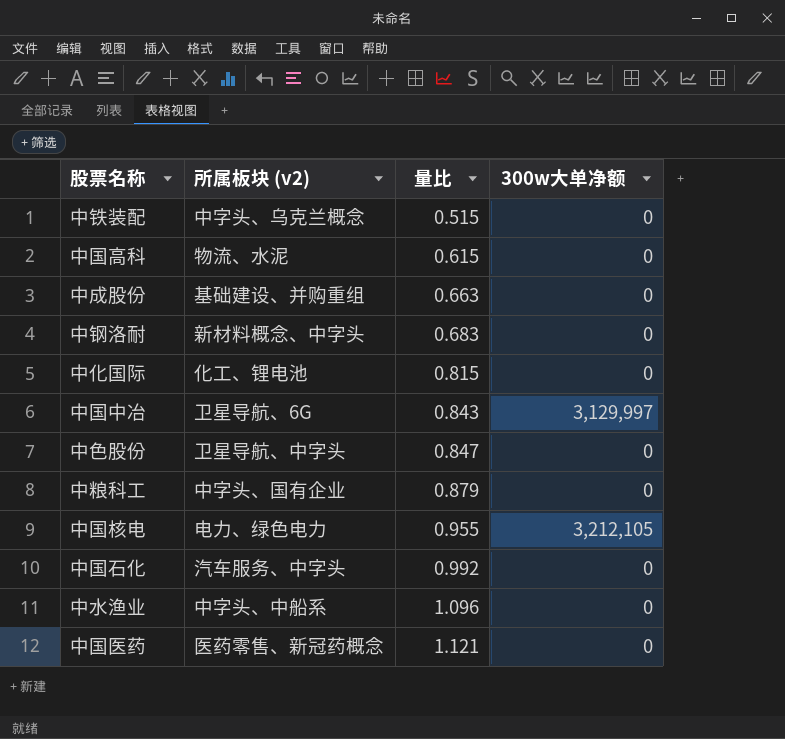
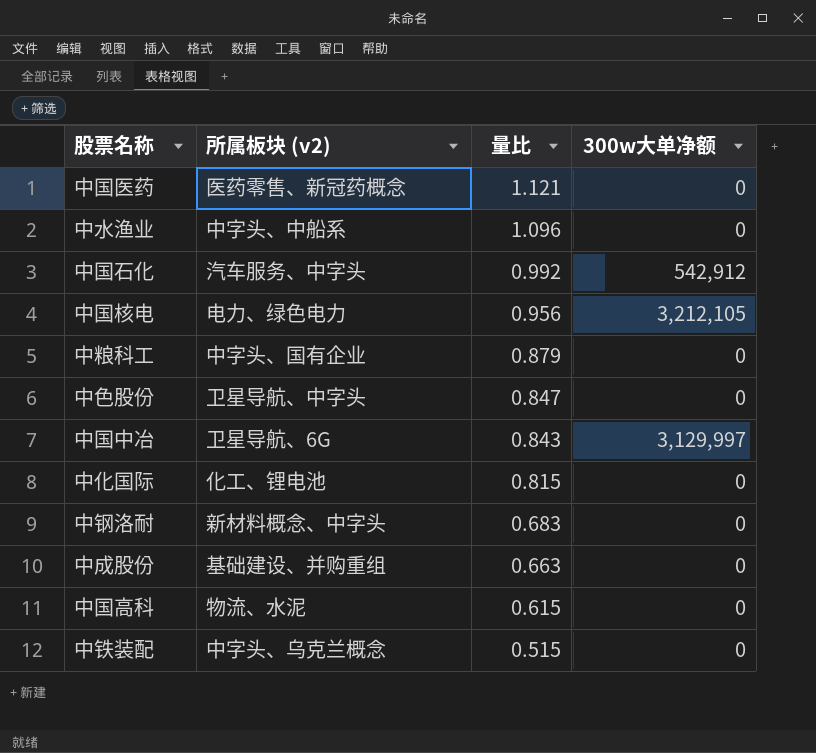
row order: 量比 ascending -> 量比 descending
中国石化 | 300w大单净额: 0 -> 542,912
中国核电 | 量比: 0.955 -> 0.956

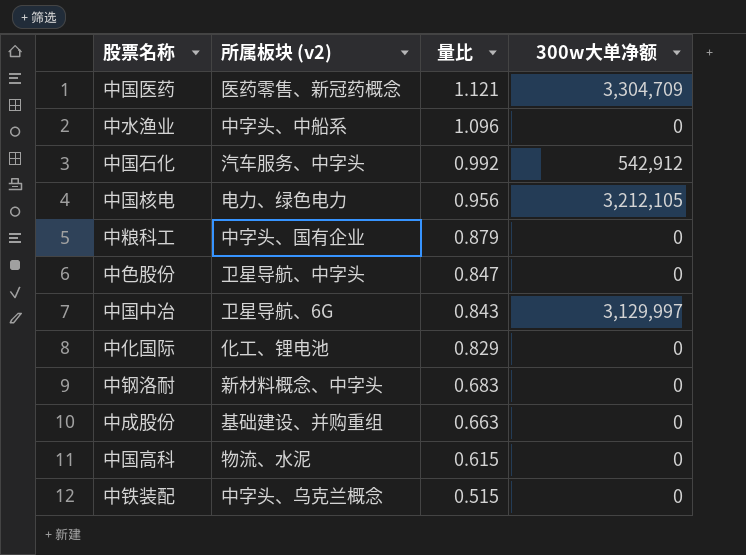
中国医药 | 300w大单净额: 0 -> 3,304,709
中化国际 | 量比: 0.815 -> 0.829

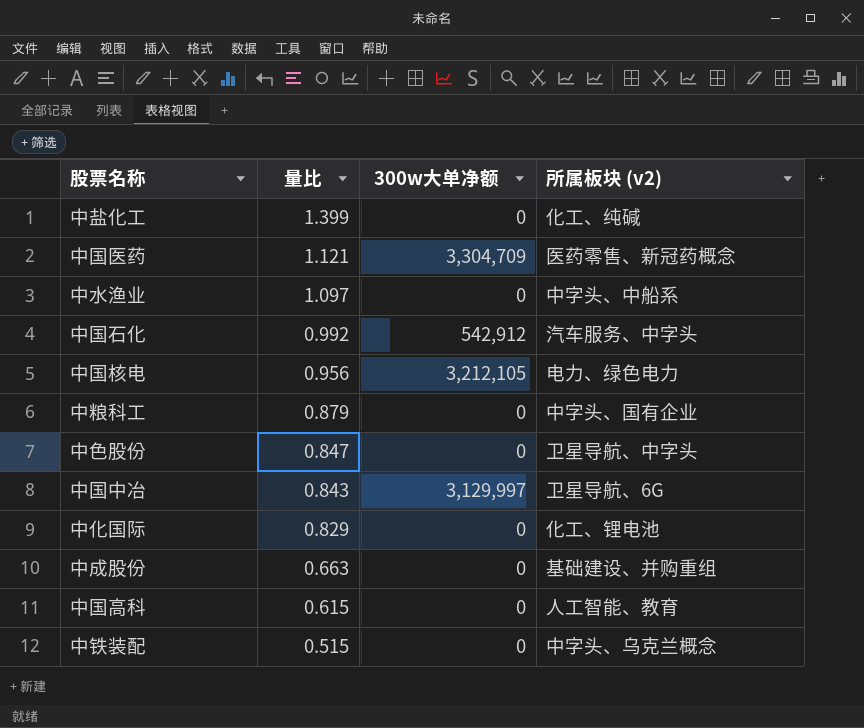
column 所属板块 (v2) | position: 2 -> 4
row 中钢洛耐: 新材料概念、中字头 | 0.683 | 0 -> none
row 中盐化工: none -> 1.399 | 0 | 化工、纯碱
中水渔业 | 量比: 1.096 -> 1.097
中国高科 | 所属板块 (v2): 物流、水泥 -> 人工智能、教育

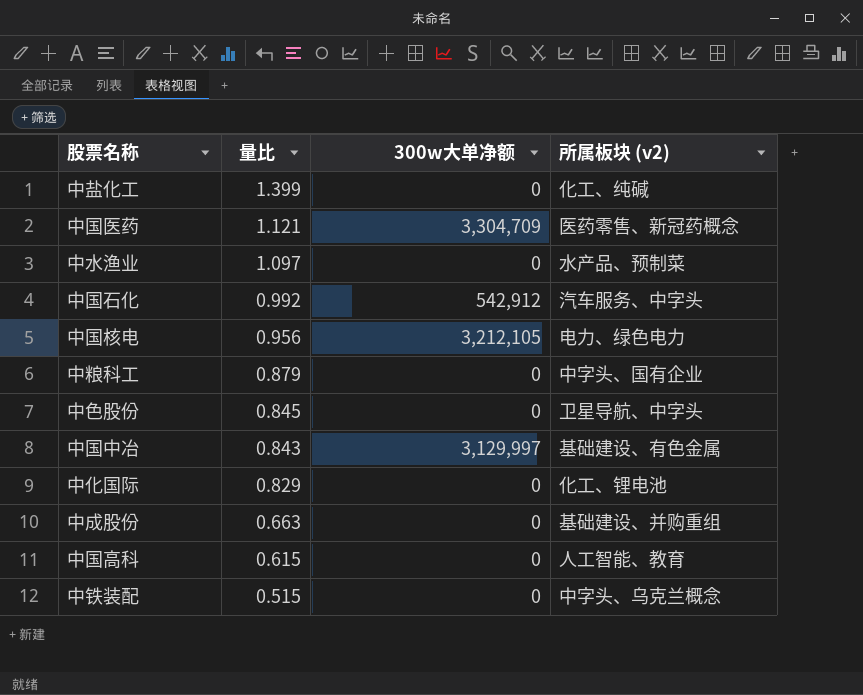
中水渔业 | 所属板块 (v2): 中字头、中船系 -> 水产品、预制菜
中色股份 | 量比: 0.847 -> 0.845
中国中冶 | 所属板块 (v2): 卫星导航、6G -> 基础建设、有色金属

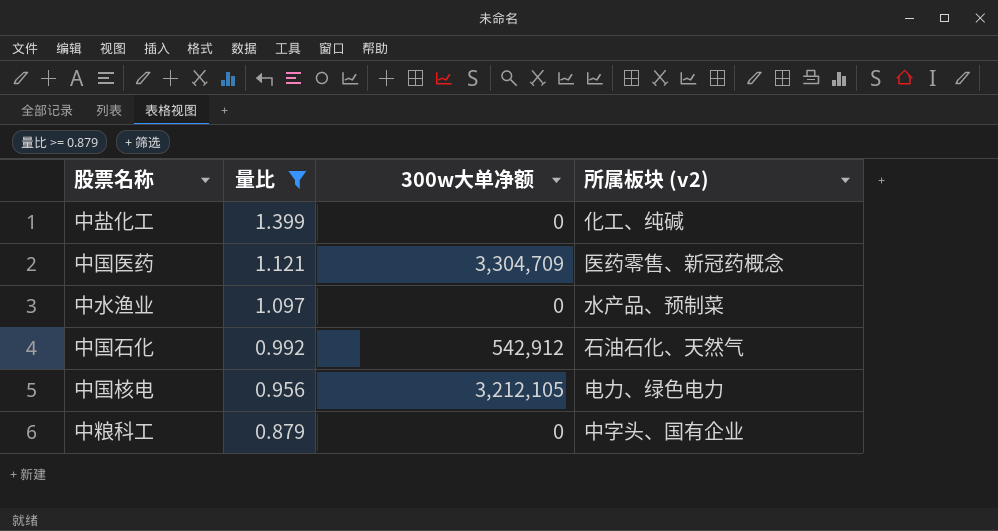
filter: none -> 量比 >= 0.879
中国石化 | 所属板块 (v2): 汽车服务、中字头 -> 石油石化、天然气

